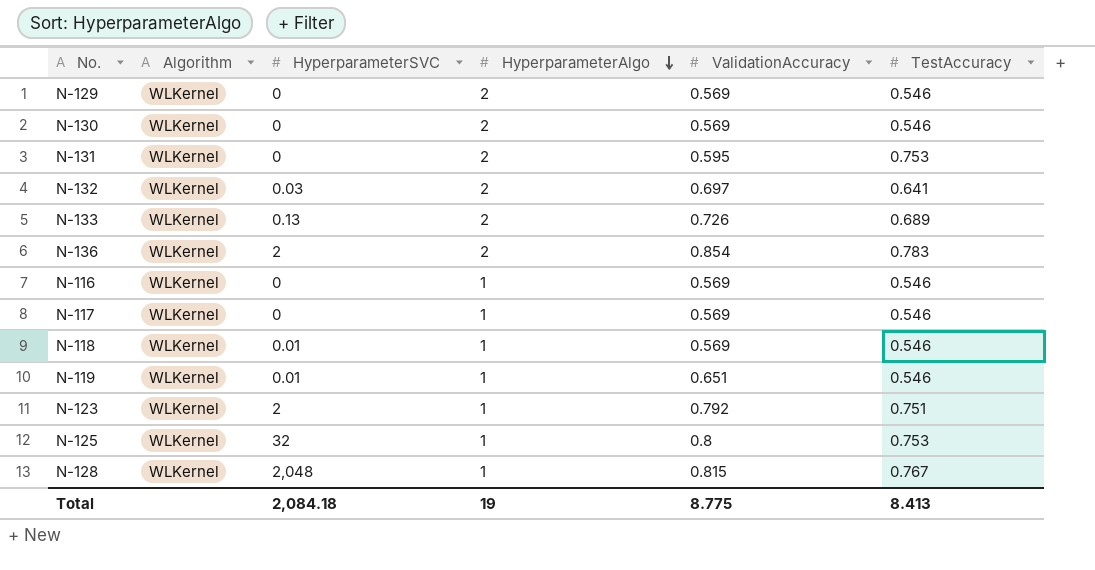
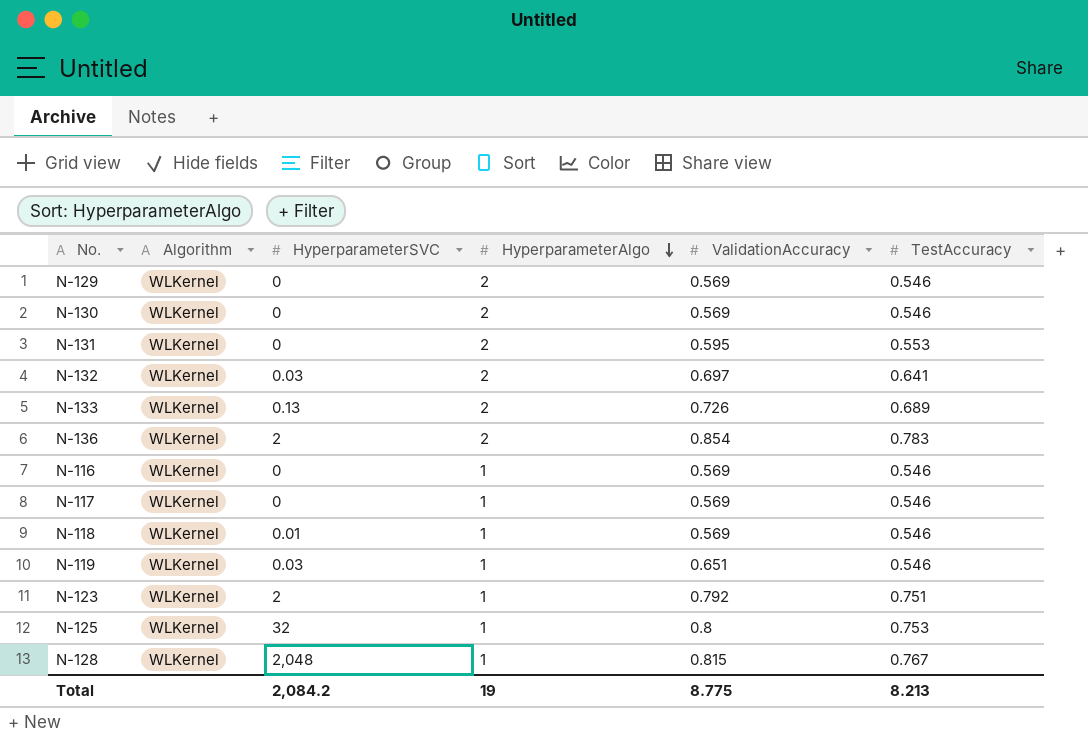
N-131 | TestAccuracy: 0.753 -> 0.553
N-119 | HyperparameterSVC: 0.01 -> 0.03
Total | HyperparameterSVC: 2,084.18 -> 2,084.2
Total | TestAccuracy: 8.413 -> 8.213

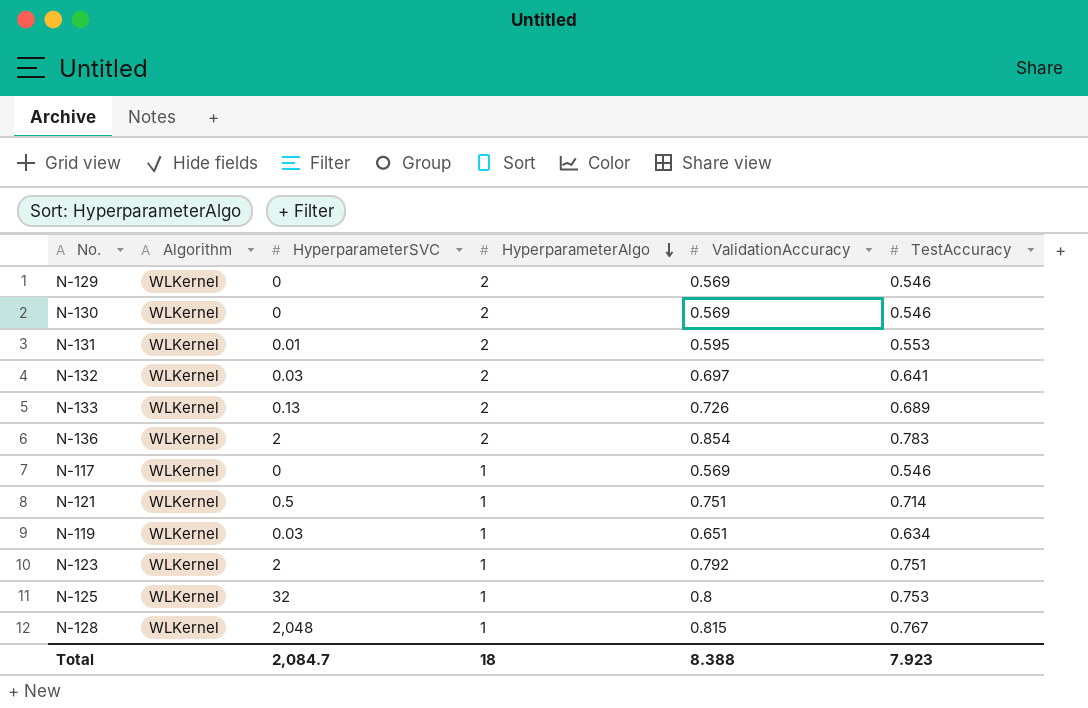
row N-116: WLKernel | 0 | 1 | 0.569 | 0.546 -> none
row N-118: WLKernel | 0.01 | 1 | 0.569 | 0.546 -> none
N-131 | HyperparameterSVC: 0 -> 0.01
row N-121: none -> WLKernel | 0.5 | 1 | 0.751 | 0.714
N-119 | TestAccuracy: 0.546 -> 0.634
Total | HyperparameterSVC: 2,084.2 -> 2,084.7
Total | HyperparameterAlgo: 19 -> 18
Total | ValidationAccuracy: 8.775 -> 8.388
Total | TestAccuracy: 8.213 -> 7.923

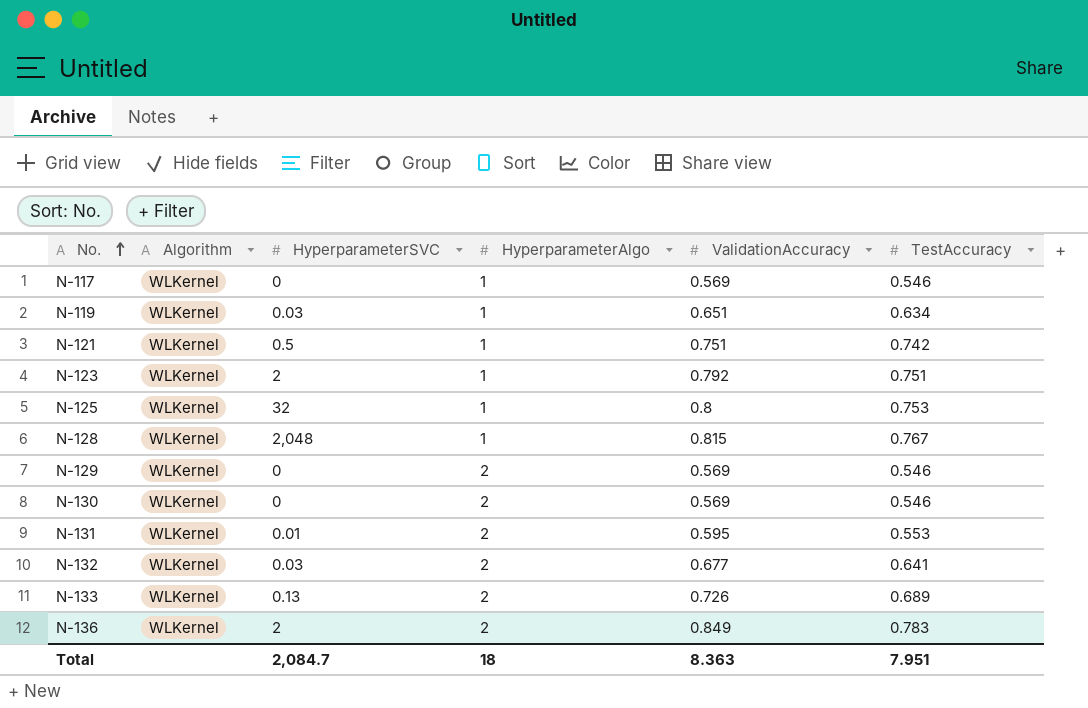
row order: HyperparameterAlgo descending -> No. ascending
N-121 | TestAccuracy: 0.714 -> 0.742
N-132 | ValidationAccuracy: 0.697 -> 0.677
N-136 | ValidationAccuracy: 0.854 -> 0.849
Total | ValidationAccuracy: 8.388 -> 8.363
Total | TestAccuracy: 7.923 -> 7.951

